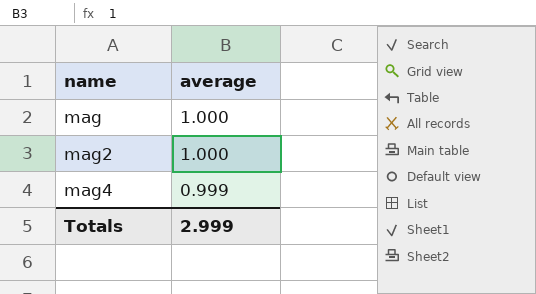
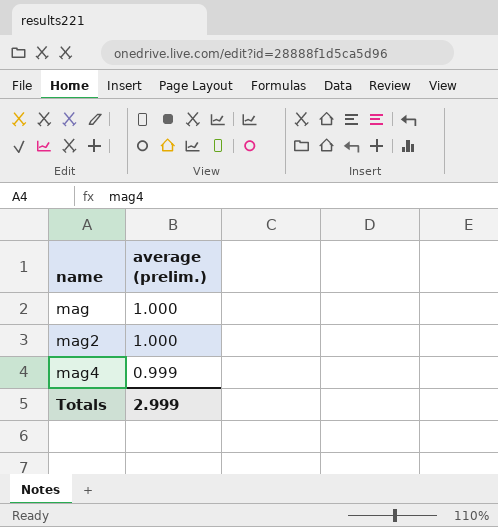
column name: average -> average (prelim.)

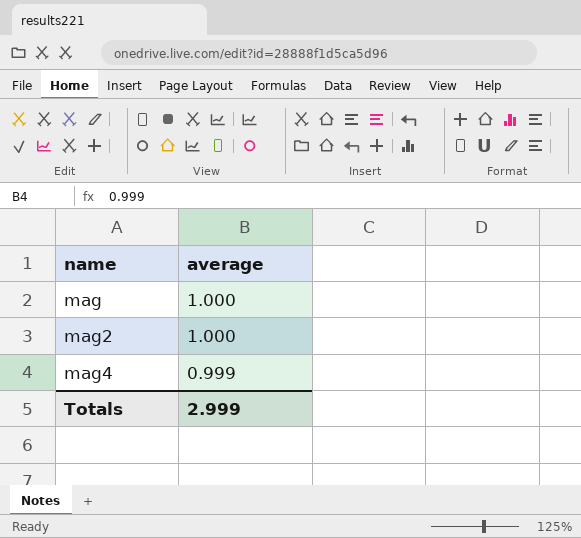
column name: average (prelim.) -> average

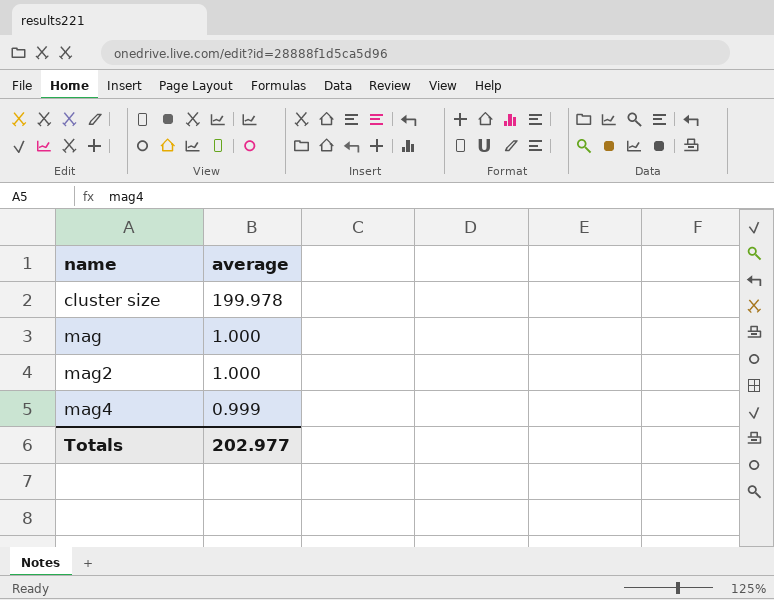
row cluster size: none -> 199.978
Totals | average: 2.999 -> 202.977

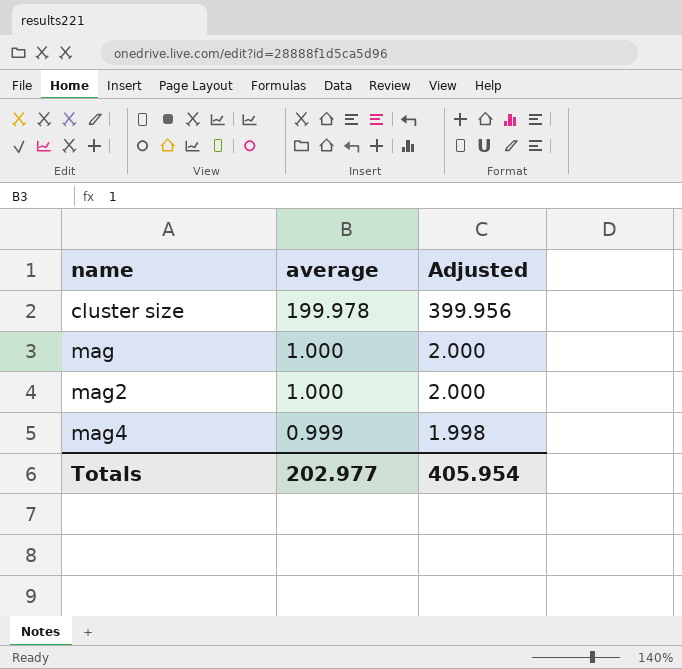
column Adjusted | formula: none -> [average] * 2

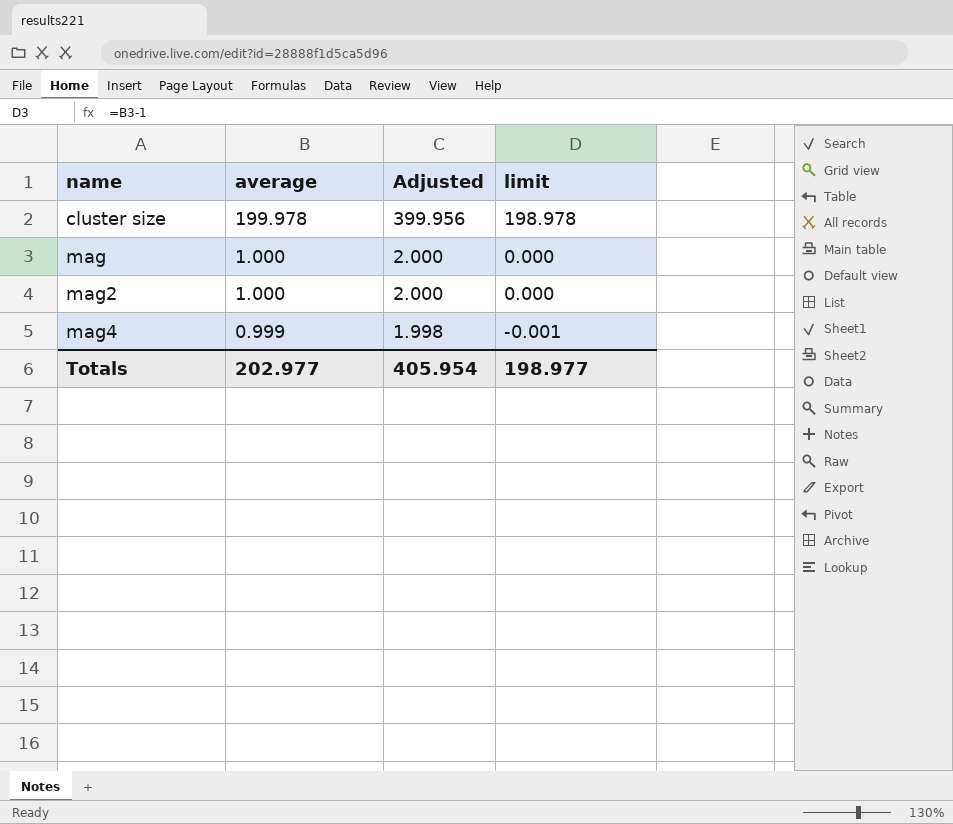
column limit | formula: none -> [average] - 1

